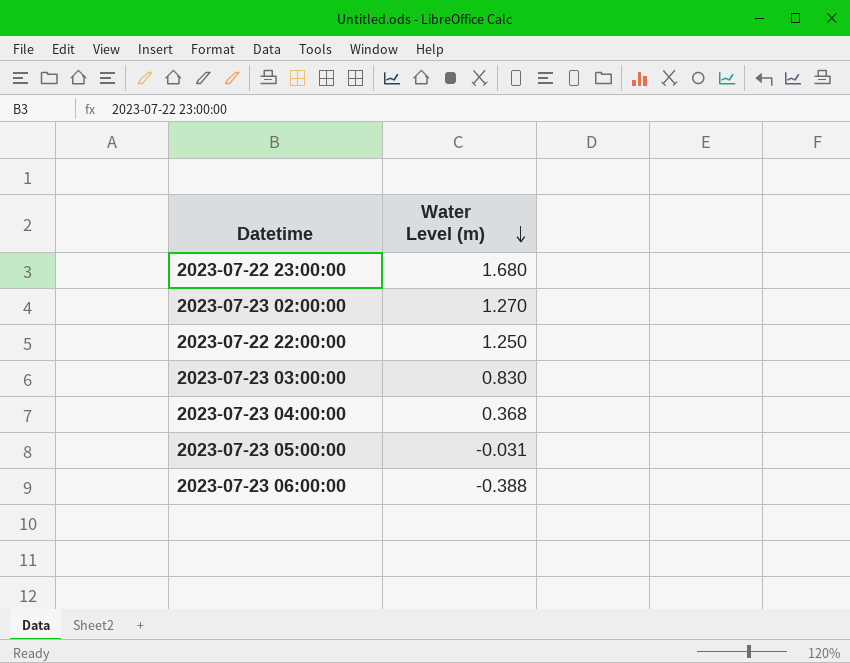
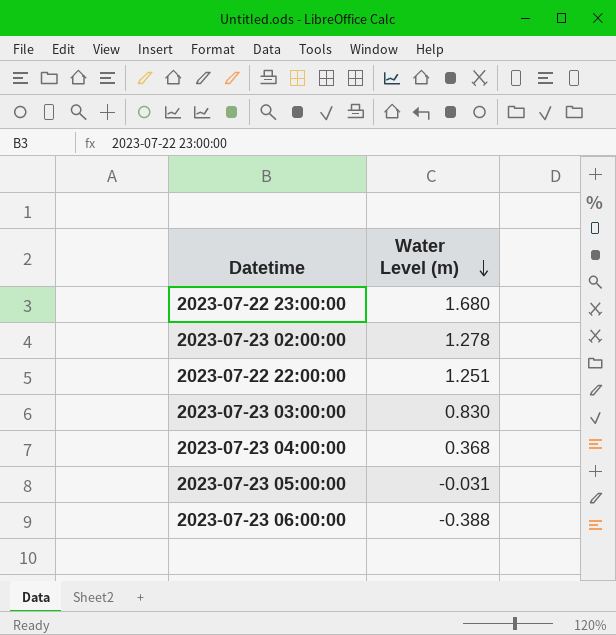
2023-07-23 02:00:00 | Water Level (m): 1.270 -> 1.278
2023-07-22 22:00:00 | Water Level (m): 1.250 -> 1.251

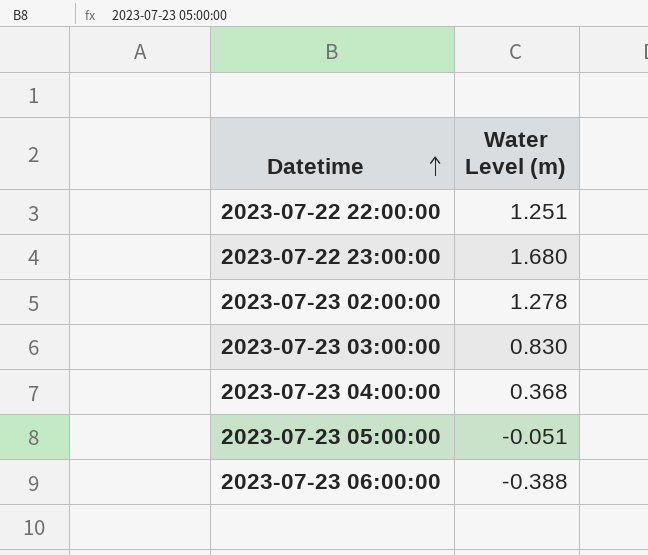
row order: Water Level (m) descending -> Datetime ascending
2023-07-23 05:00:00 | Water Level (m): -0.031 -> -0.051

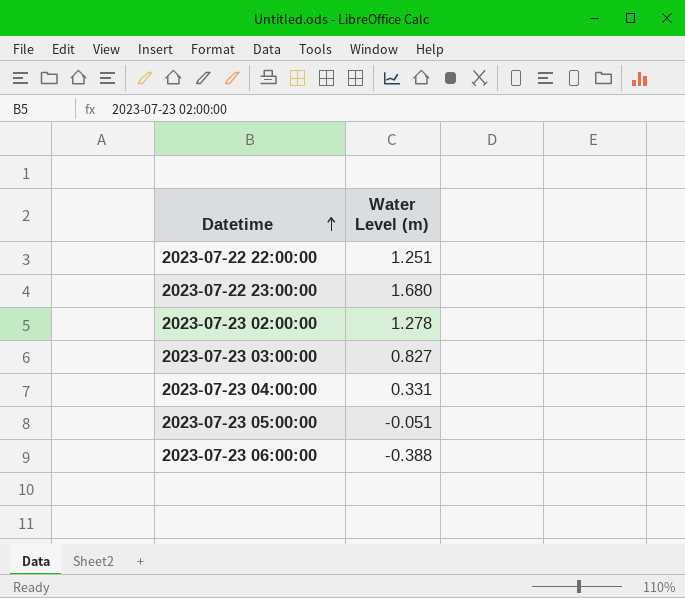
2023-07-23 03:00:00 | Water Level (m): 0.830 -> 0.827
2023-07-23 04:00:00 | Water Level (m): 0.368 -> 0.331

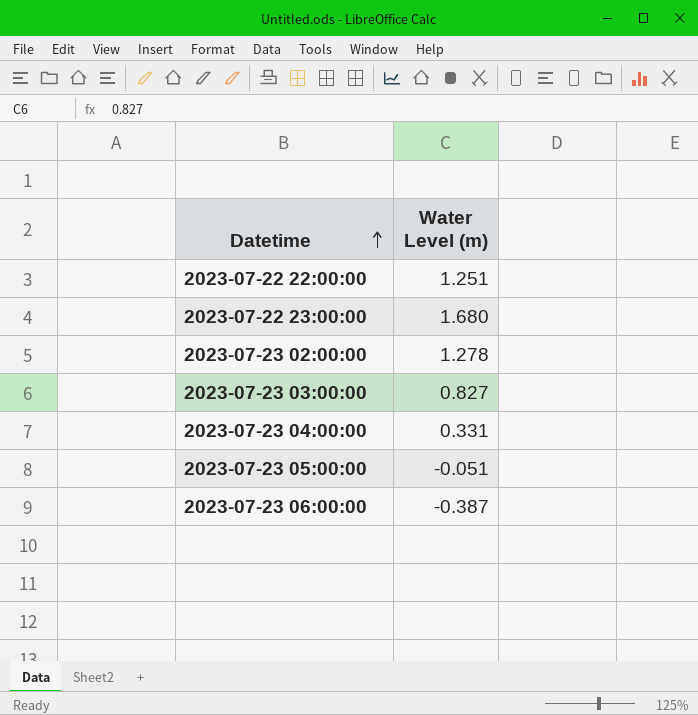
2023-07-23 06:00:00 | Water Level (m): -0.388 -> -0.387

